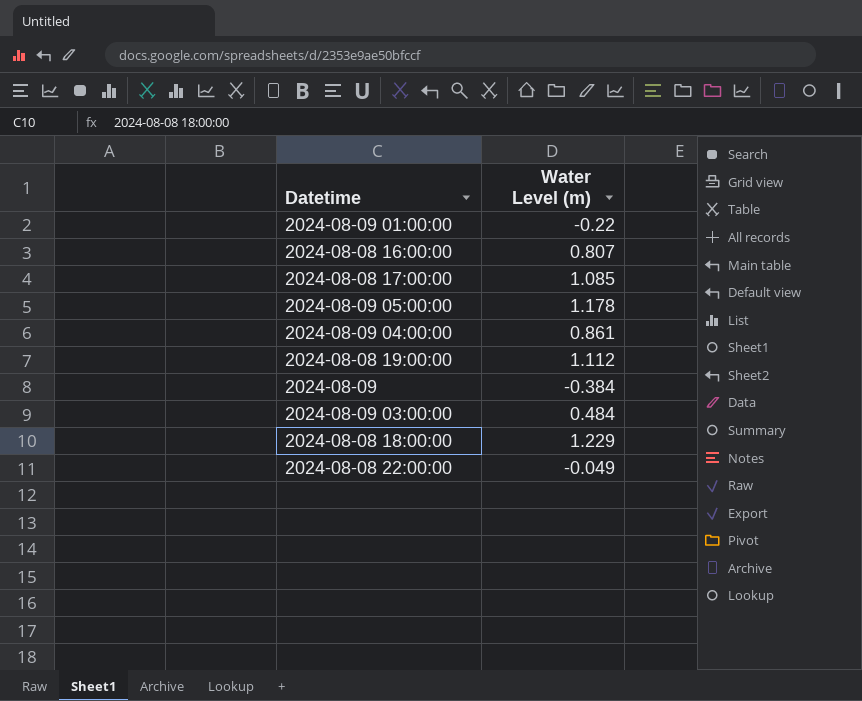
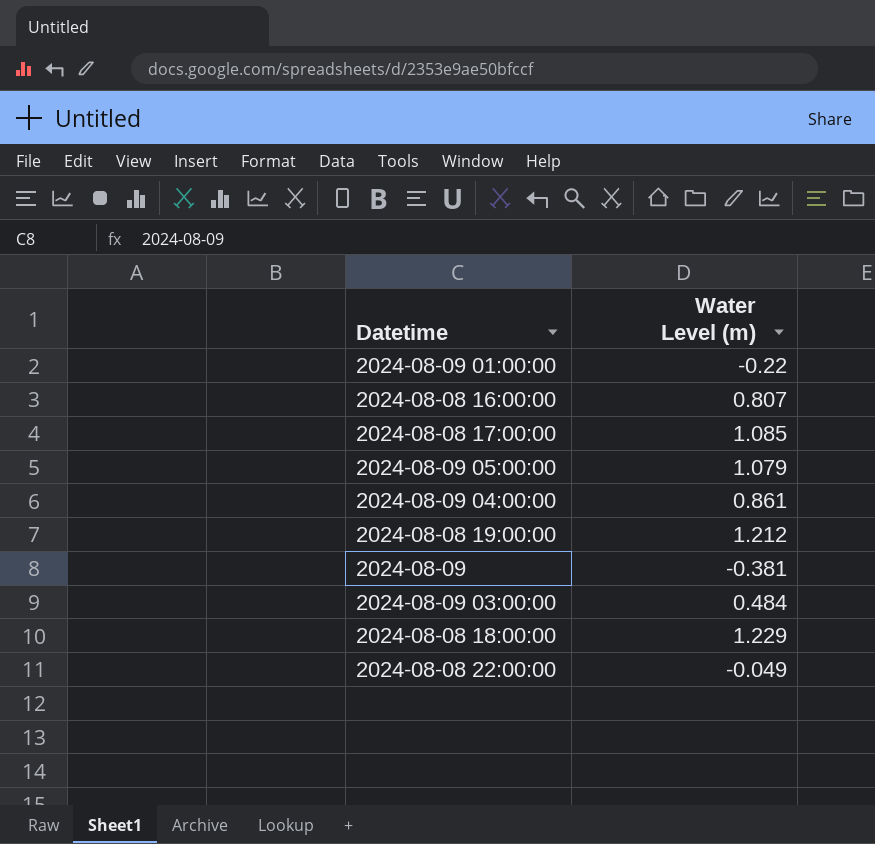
2024-08-09 05:00:00 | Water Level (m): 1.178 -> 1.079
2024-08-08 19:00:00 | Water Level (m): 1.112 -> 1.212
2024-08-09 | Water Level (m): -0.384 -> -0.381

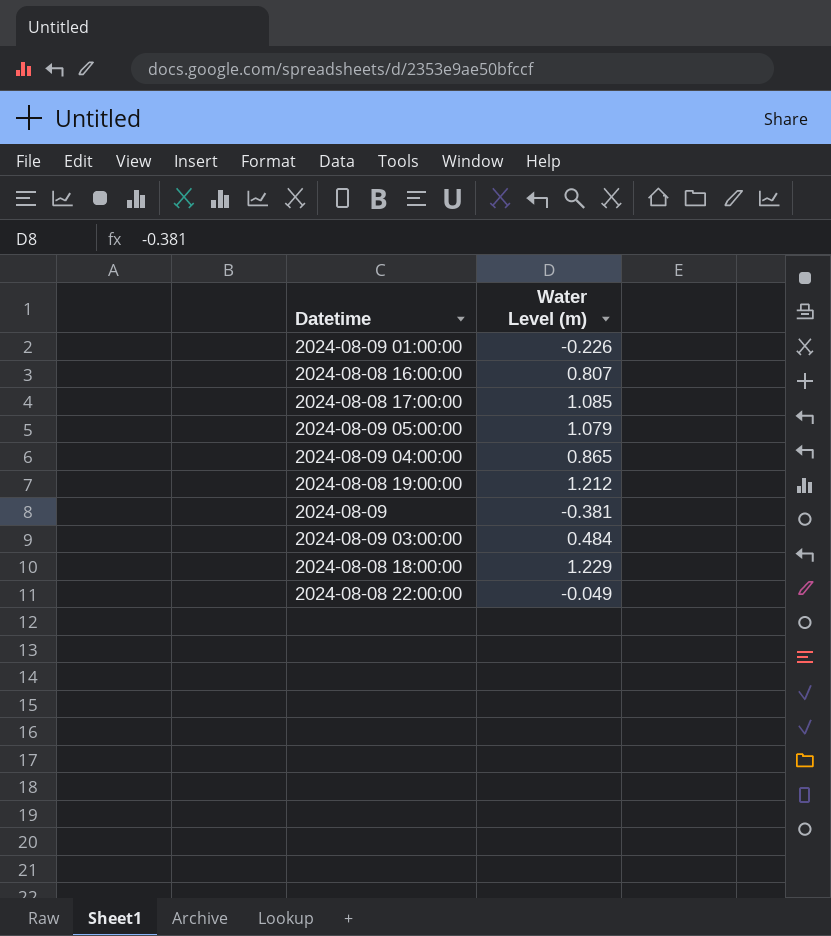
2024-08-09 01:00:00 | Water Level (m): -0.22 -> -0.226
2024-08-09 04:00:00 | Water Level (m): 0.861 -> 0.865

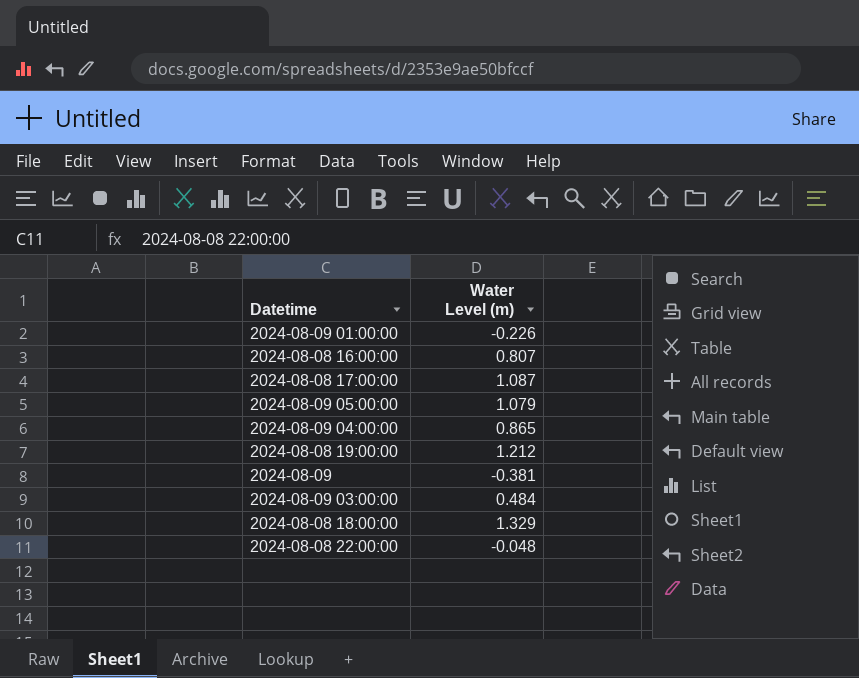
2024-08-08 17:00:00 | Water Level (m): 1.085 -> 1.087
2024-08-08 18:00:00 | Water Level (m): 1.229 -> 1.329
2024-08-08 22:00:00 | Water Level (m): -0.049 -> -0.048

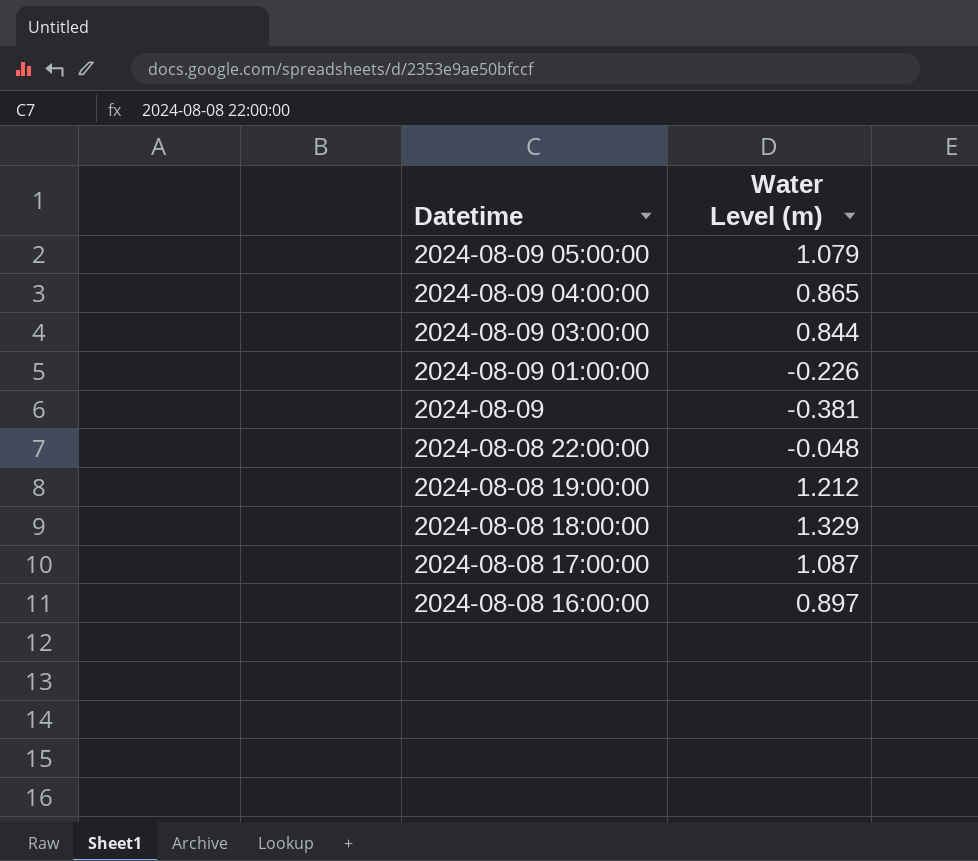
row order: none -> Datetime descending
2024-08-09 03:00:00 | Water Level (m): 0.484 -> 0.844
2024-08-08 16:00:00 | Water Level (m): 0.807 -> 0.897

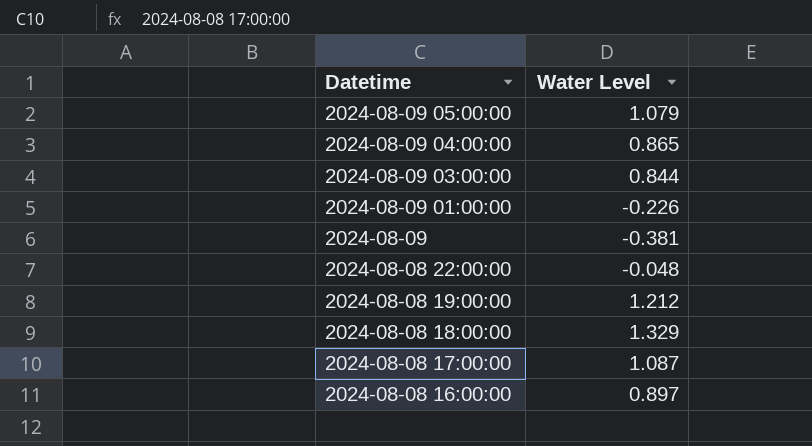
column name: Water Level (m) -> Water Level

